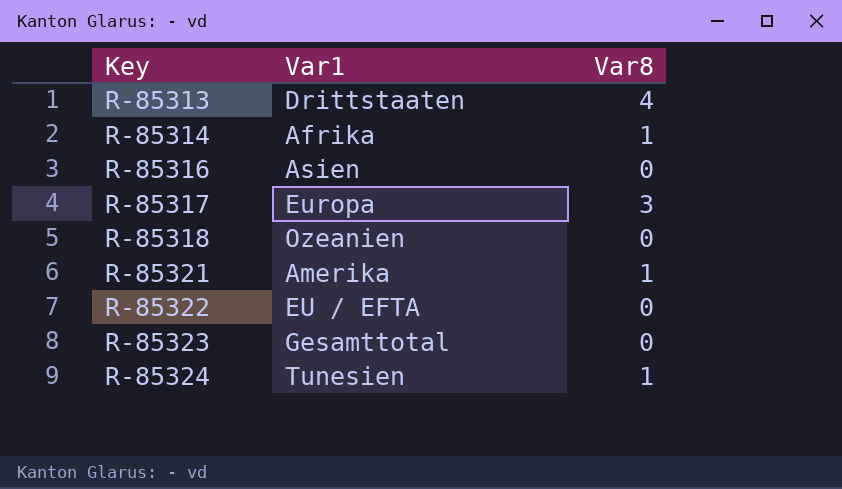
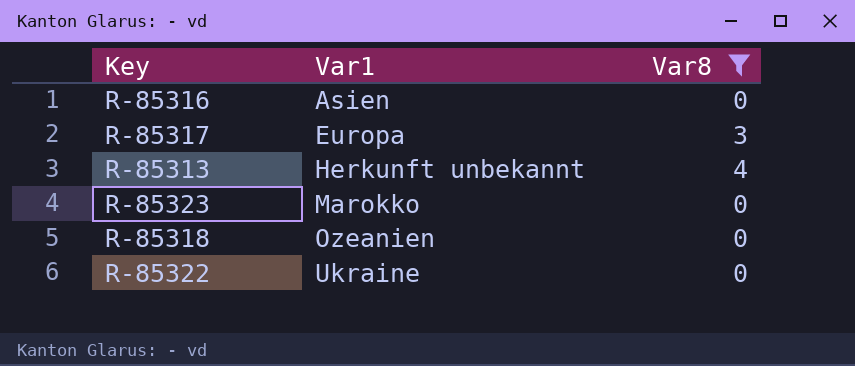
filter: none -> Var8 != 1
row order: Key ascending -> Var1 ascending
R-85313 | Var1: Drittstaaten -> Herkunft unbekannt
R-85323 | Var1: Gesamttotal -> Marokko
R-85322 | Var1: EU / EFTA -> Ukraine

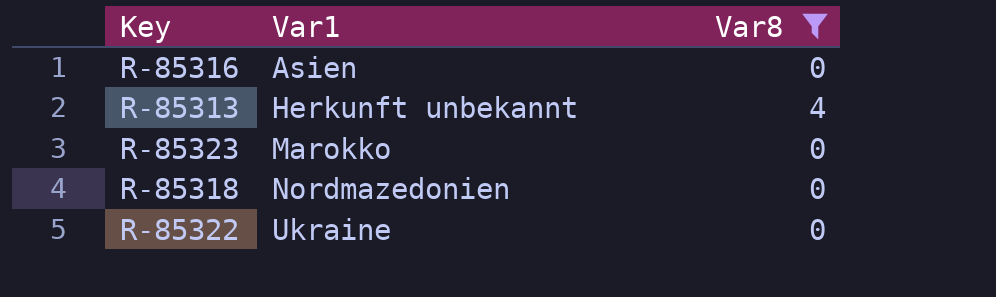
row R-85317: Europa | 3 -> none
R-85318 | Var1: Ozeanien -> Nordmazedonien

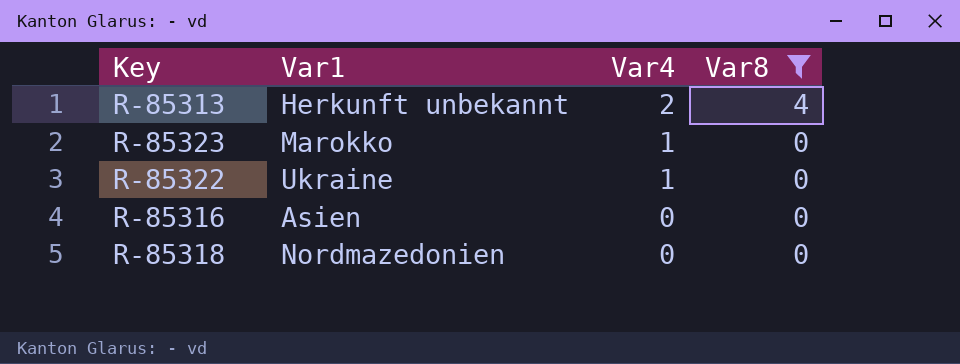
row order: Var1 ascending -> Var4 descending
column Var4 | position: none -> 3

